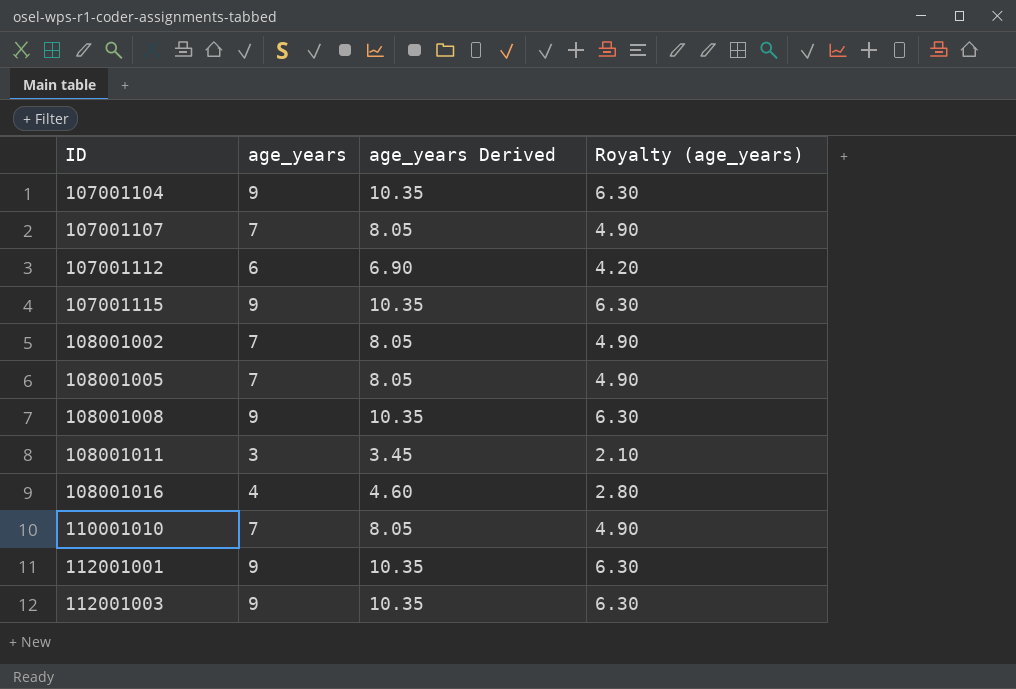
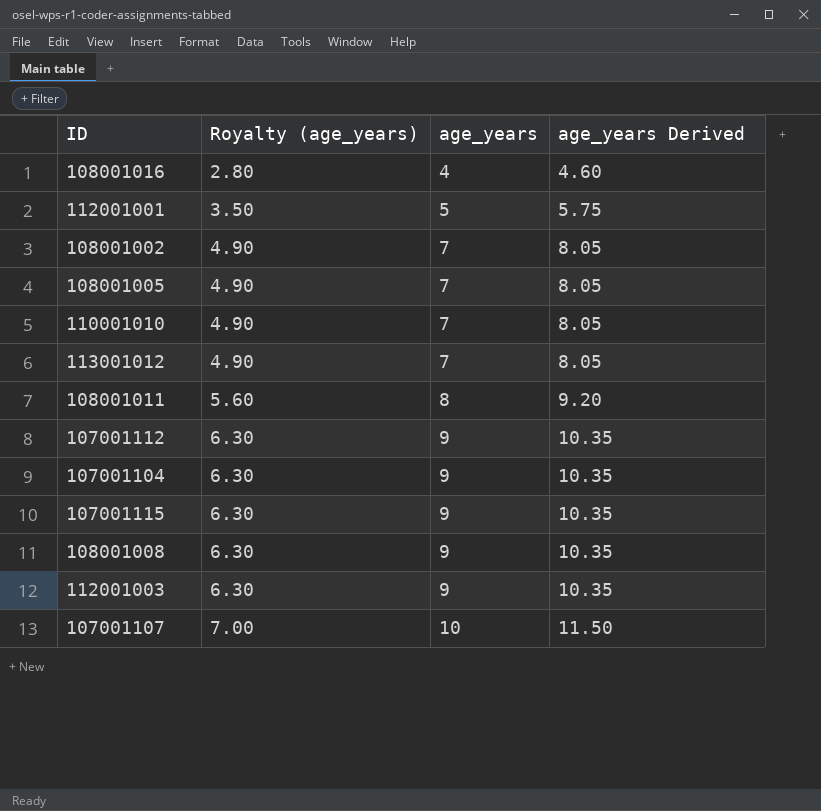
row order: ID ascending -> Royalty (age_years) ascending
column Royalty (age_years) | position: 4 -> 2
112001001 | Royalty (age_years): 6.30 -> 3.50
112001001 | age_years: 9 -> 5
112001001 | age_years Derived: 10.35 -> 5.75
row 113001012: none -> 4.90 | 7 | 8.05
108001011 | Royalty (age_years): 2.10 -> 5.60
108001011 | age_years: 3 -> 8
108001011 | age_years Derived: 3.45 -> 9.20
107001112 | Royalty (age_years): 4.20 -> 6.30
107001112 | age_years: 6 -> 9
107001112 | age_years Derived: 6.90 -> 10.35
107001107 | Royalty (age_years): 4.90 -> 7.00
107001107 | age_years: 7 -> 10
107001107 | age_years Derived: 8.05 -> 11.50

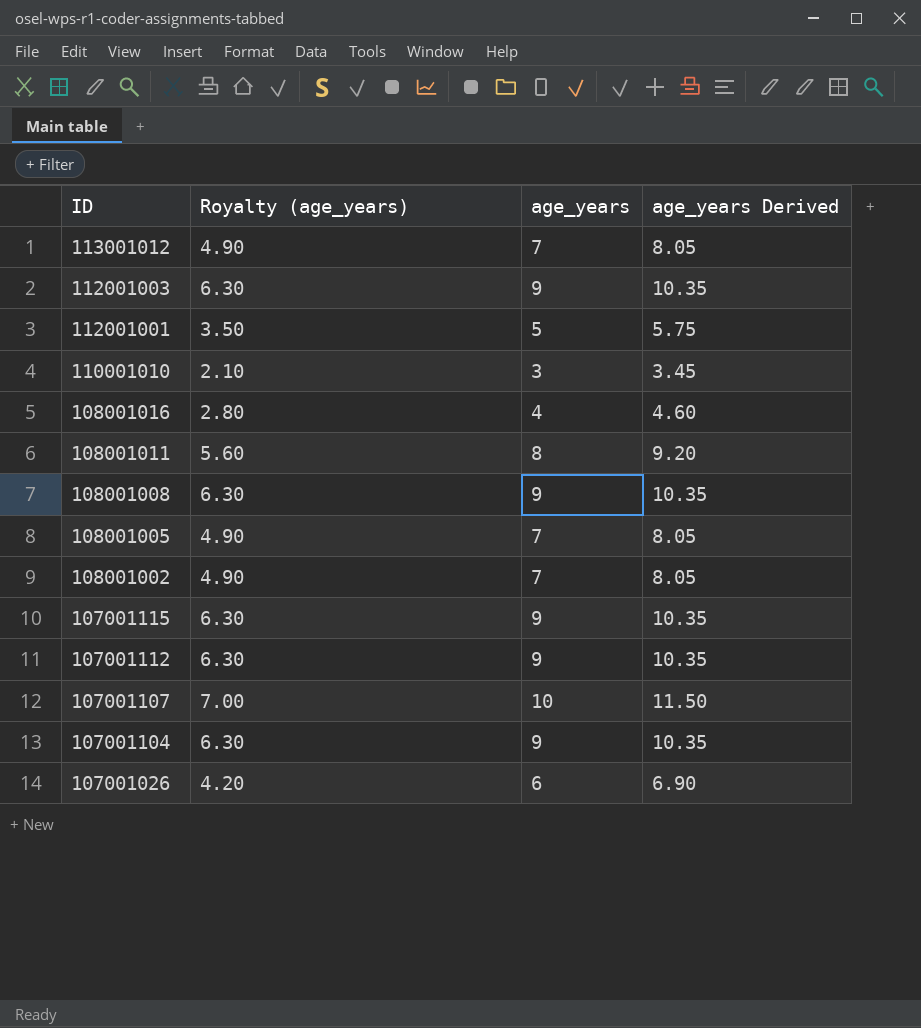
row order: Royalty (age_years) ascending -> ID descending
110001010 | Royalty (age_years): 4.90 -> 2.10
110001010 | age_years: 7 -> 3
110001010 | age_years Derived: 8.05 -> 3.45
row 107001026: none -> 4.20 | 6 | 6.90

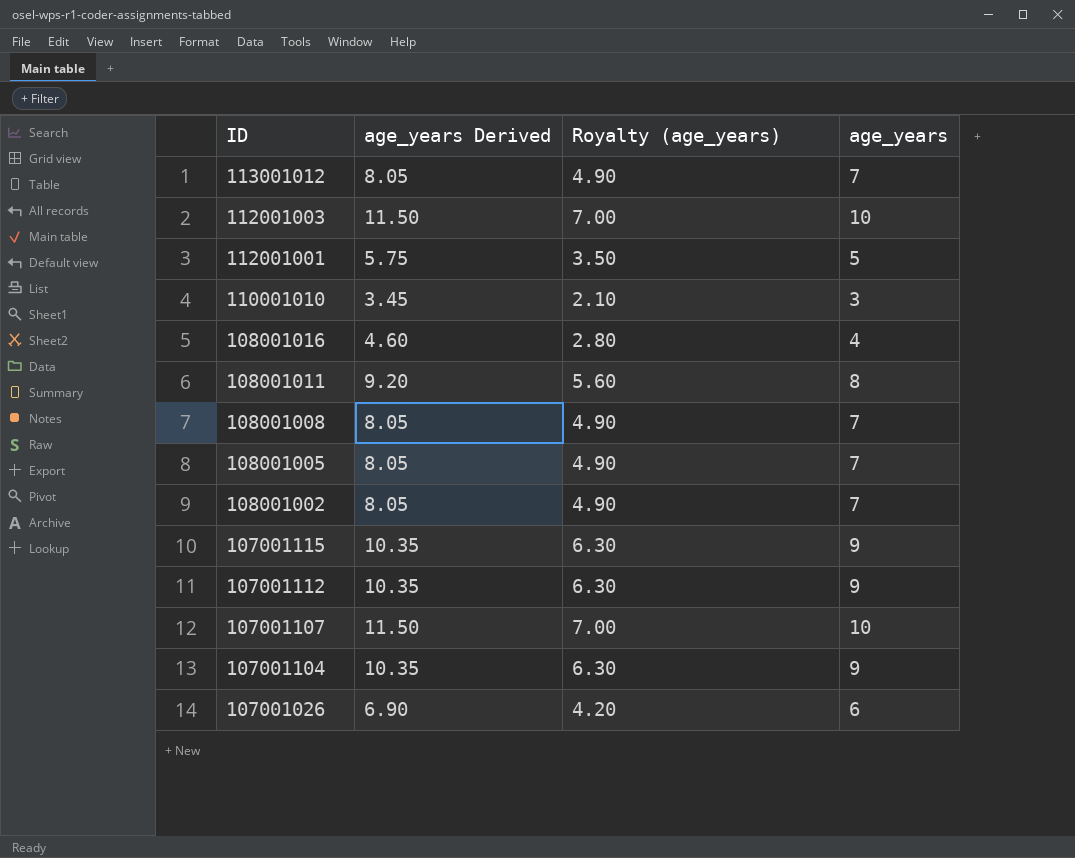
column age_years Derived | position: 4 -> 2
112001003 | age_years Derived: 10.35 -> 11.50
112001003 | Royalty (age_years): 6.30 -> 7.00
112001003 | age_years: 9 -> 10
108001008 | age_years Derived: 10.35 -> 8.05
108001008 | Royalty (age_years): 6.30 -> 4.90
108001008 | age_years: 9 -> 7

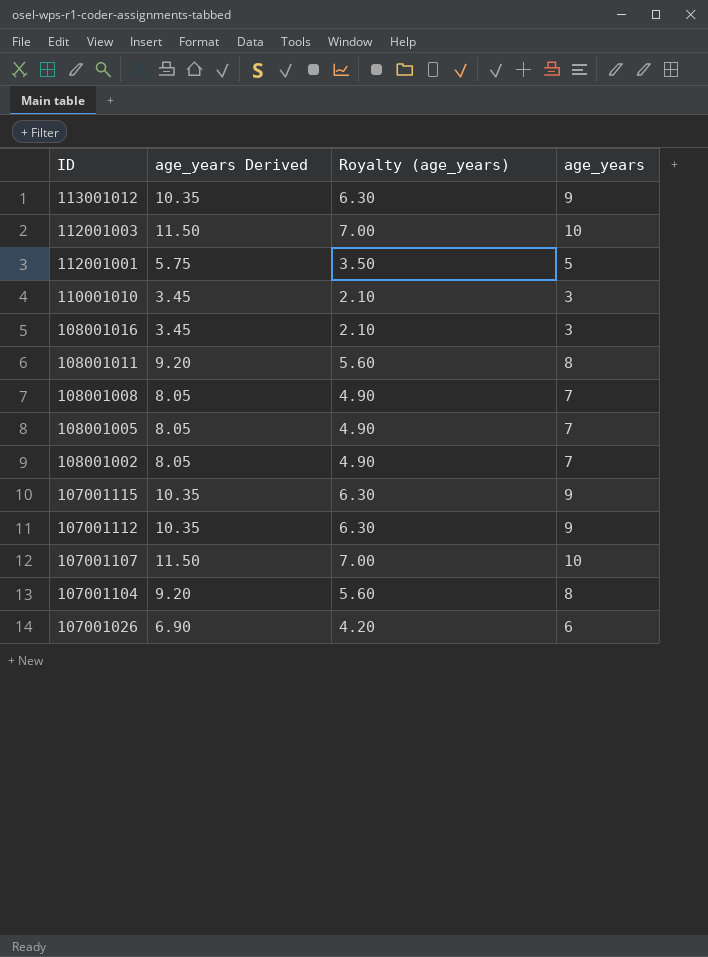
113001012 | age_years Derived: 8.05 -> 10.35
113001012 | Royalty (age_years): 4.90 -> 6.30
113001012 | age_years: 7 -> 9
108001016 | age_years Derived: 4.60 -> 3.45
108001016 | Royalty (age_years): 2.80 -> 2.10
108001016 | age_years: 4 -> 3
107001104 | age_years Derived: 10.35 -> 9.20
107001104 | Royalty (age_years): 6.30 -> 5.60
107001104 | age_years: 9 -> 8

